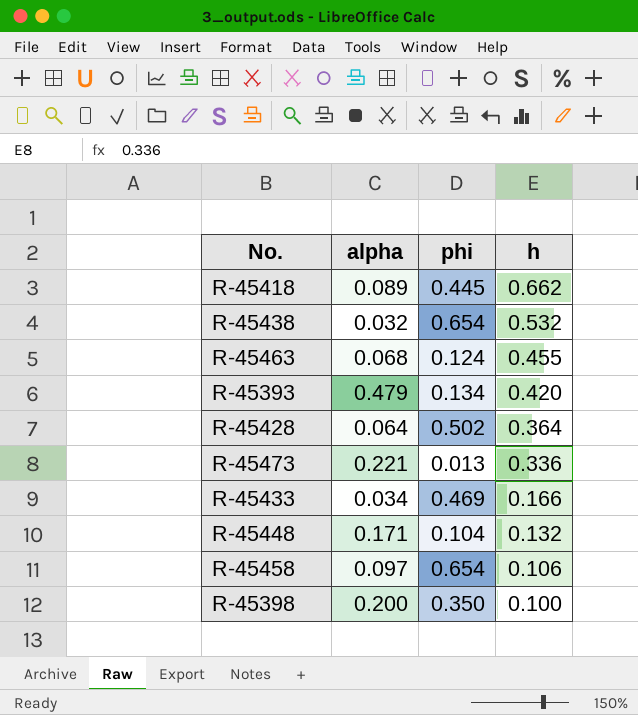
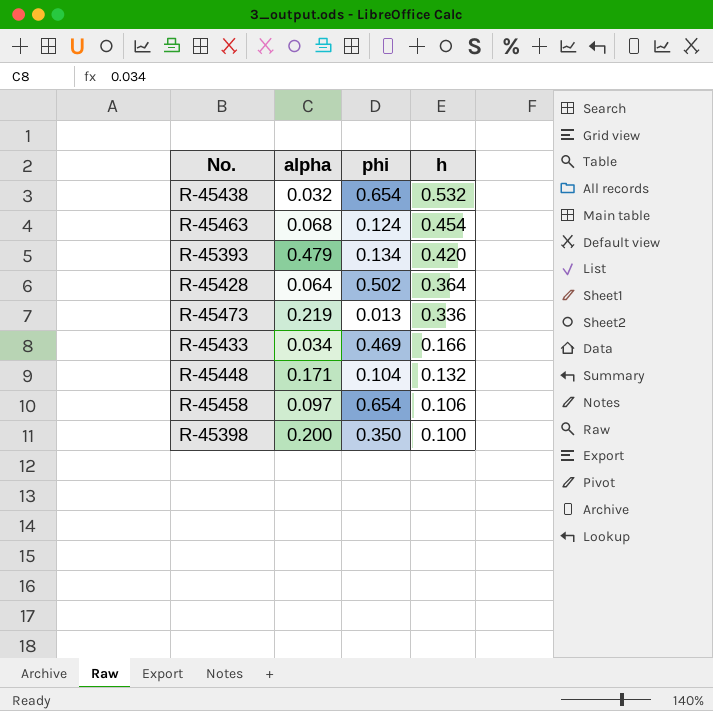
row R-45418: 0.089 | 0.445 | 0.662 -> none
R-45463 | h: 0.455 -> 0.454
R-45473 | alpha: 0.221 -> 0.219

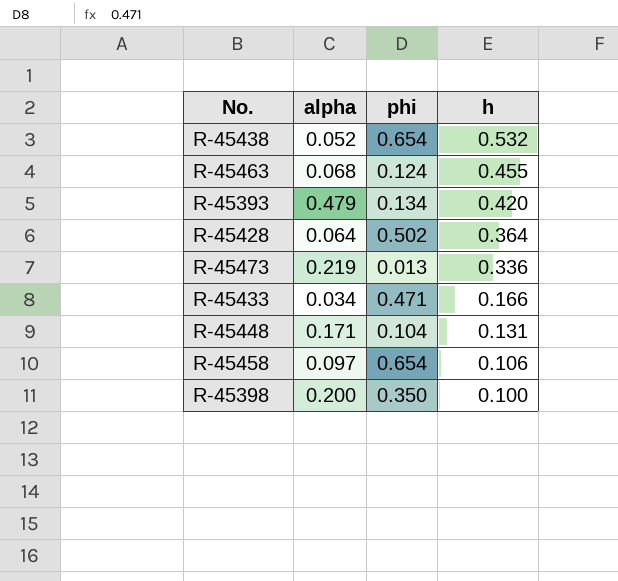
R-45438 | alpha: 0.032 -> 0.052
R-45463 | h: 0.454 -> 0.455
R-45433 | phi: 0.469 -> 0.471
R-45448 | h: 0.132 -> 0.131

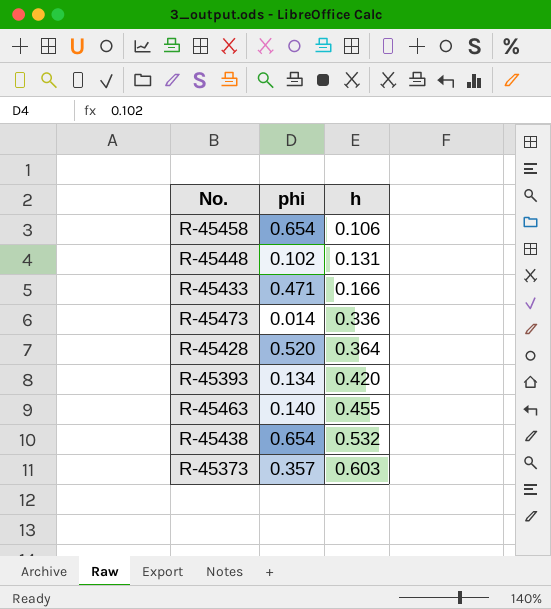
row order: h descending -> h ascending
column alpha | position: 2 -> none
row R-45398: 0.200 | 0.350 | 0.100 -> none
R-45448 | phi: 0.104 -> 0.102
R-45473 | phi: 0.013 -> 0.014
R-45428 | phi: 0.502 -> 0.520
R-45463 | phi: 0.124 -> 0.140
row R-45373: none -> 0.357 | 0.603

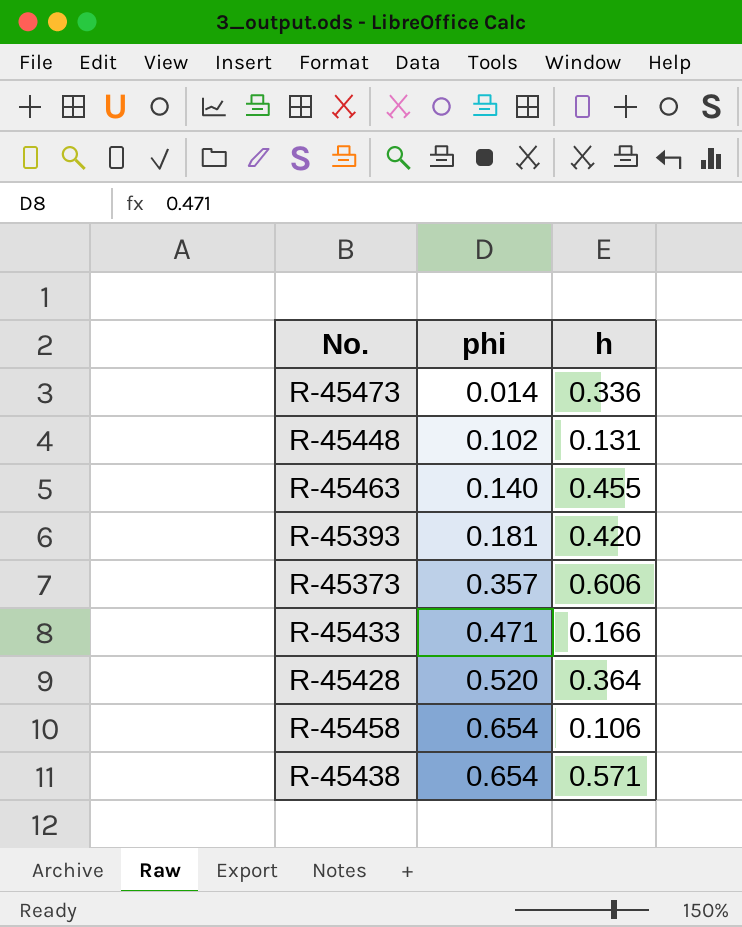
row order: h ascending -> phi ascending
R-45393 | phi: 0.134 -> 0.181
R-45373 | h: 0.603 -> 0.606
R-45438 | h: 0.532 -> 0.571

